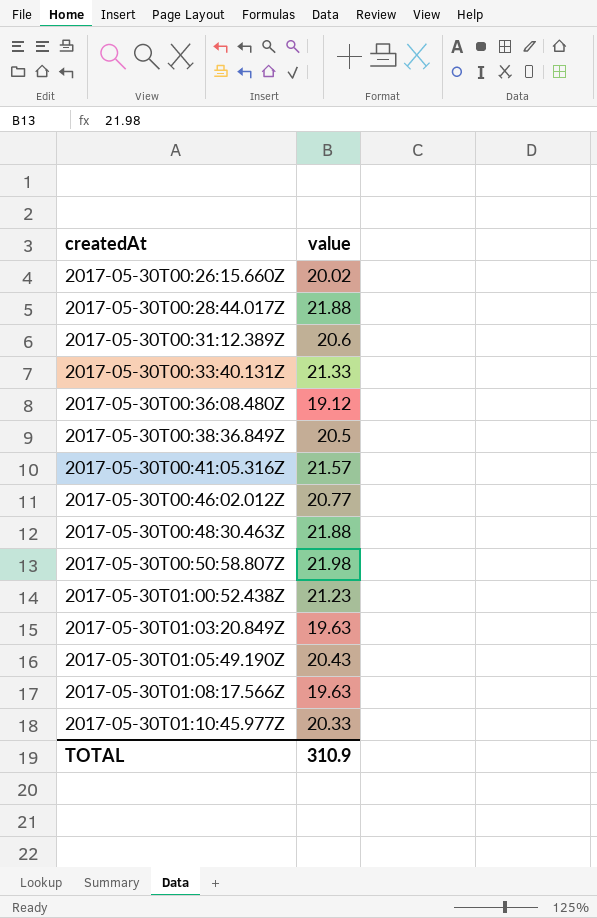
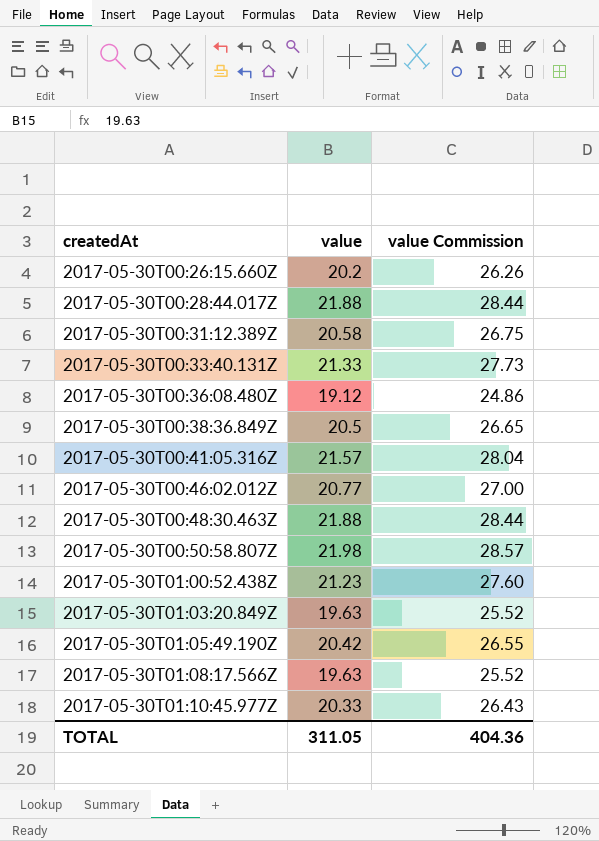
column value Commission | formula: none -> [value] * 1.3
2017-05-30T00:26:15.660Z | value: 20.02 -> 20.2
2017-05-30T00:31:12.389Z | value: 20.6 -> 20.58
2017-05-30T01:05:49.190Z | value: 20.43 -> 20.42
TOTAL | value: 310.9 -> 311.05

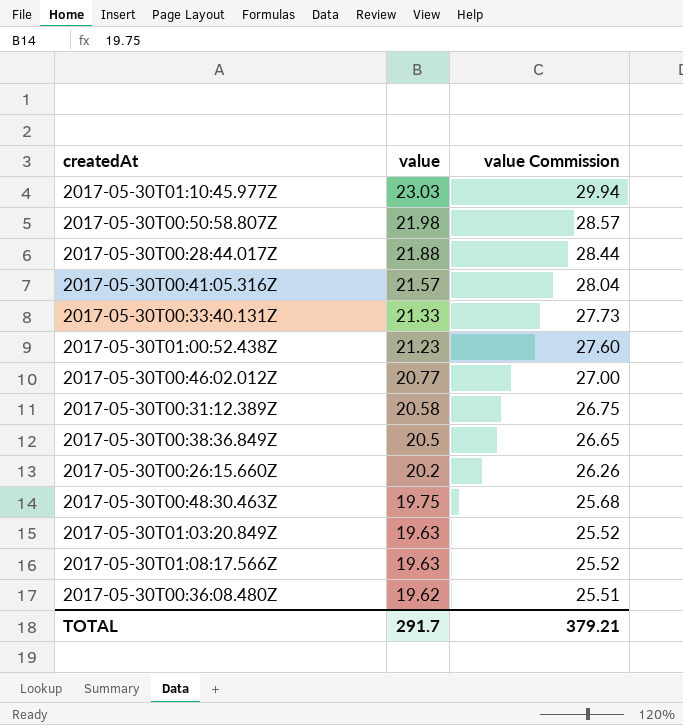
row order: createdAt ascending -> value descending
row 2017-05-30T01:05:49.190Z: 20.42 | 26.55 -> none
2017-05-30T01:10:45.977Z | value: 20.33 -> 23.03
2017-05-30T01:10:45.977Z | value Commission: 26.43 -> 29.94
2017-05-30T00:48:30.463Z | value: 21.88 -> 19.75
2017-05-30T00:48:30.463Z | value Commission: 28.44 -> 25.68
2017-05-30T00:36:08.480Z | value: 19.12 -> 19.62
2017-05-30T00:36:08.480Z | value Commission: 24.86 -> 25.51
TOTAL | value: 311.05 -> 291.7
TOTAL | value Commission: 404.36 -> 379.21

